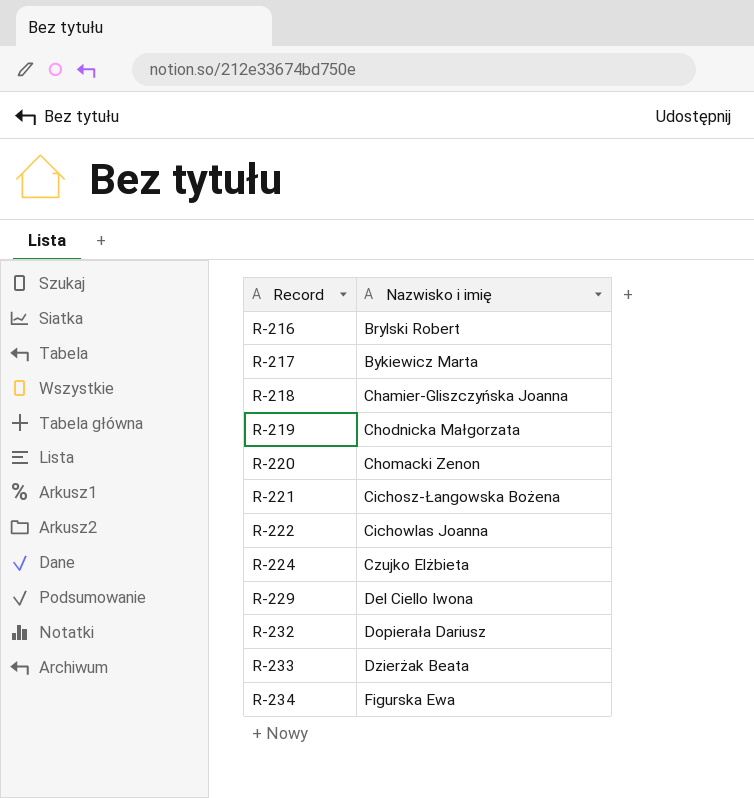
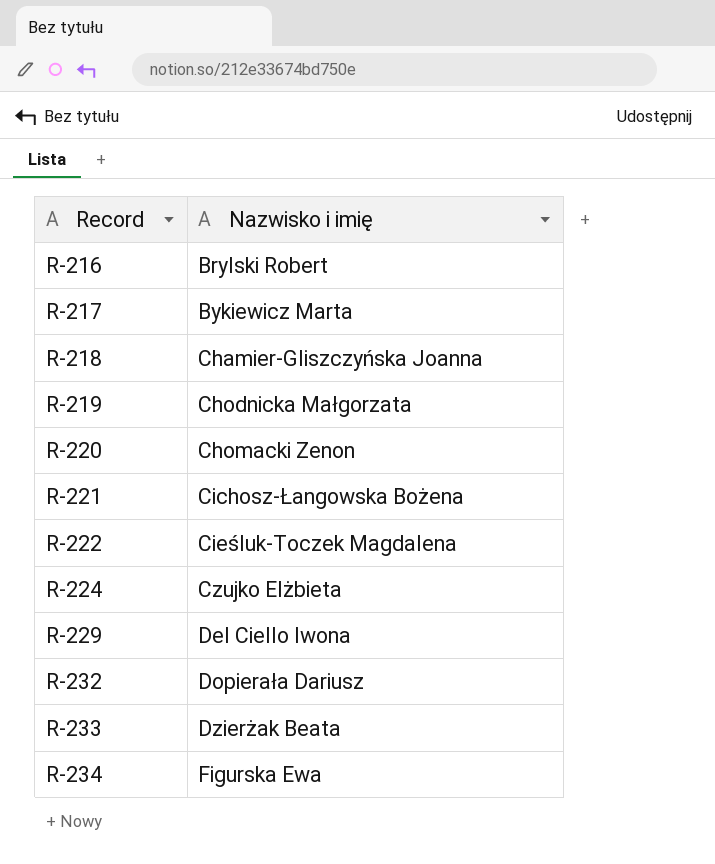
R-222 | Nazwisko i imię: Cichowlas Joanna -> Cieśluk-Toczek Magdalena

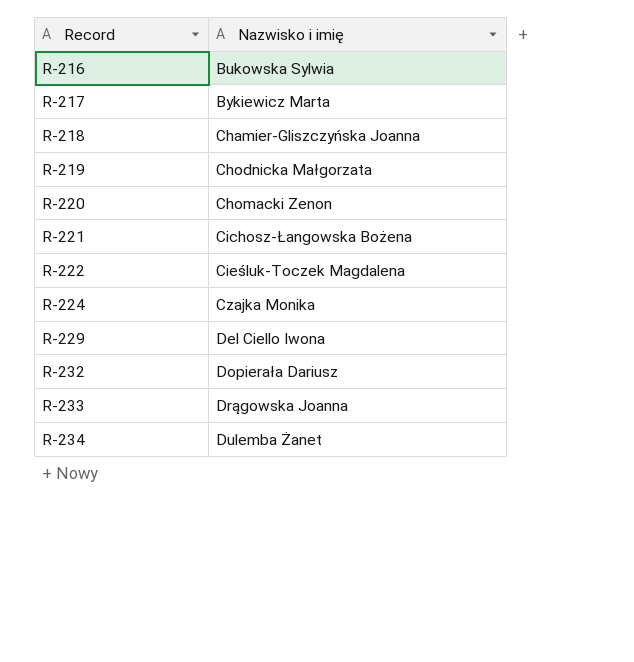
R-216 | Nazwisko i imię: Brylski Robert -> Bukowska Sylwia
R-224 | Nazwisko i imię: Czujko Elżbieta -> Czajka Monika
R-233 | Nazwisko i imię: Dzierżak Beata -> Drągowska Joanna
R-234 | Nazwisko i imię: Figurska Ewa -> Dulemba Żanet

